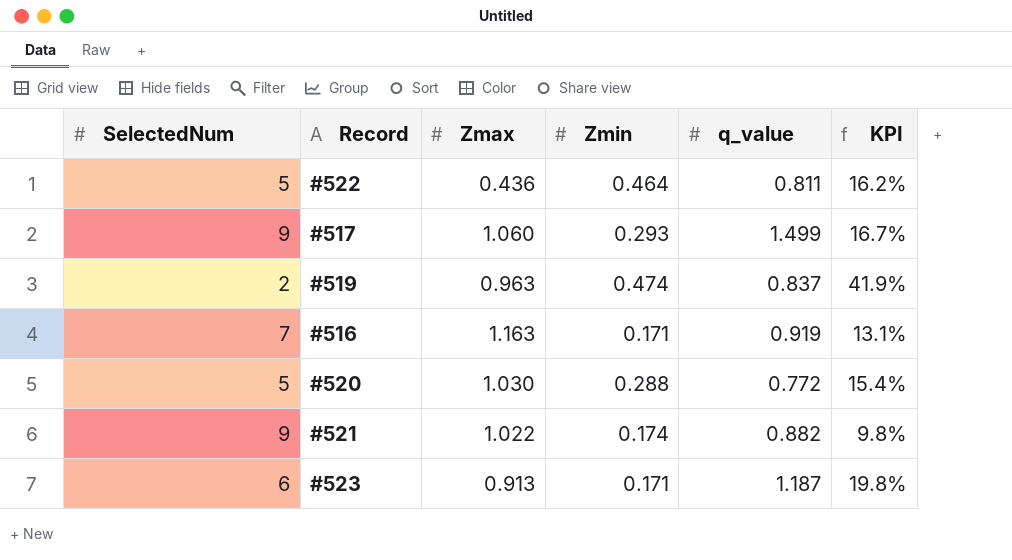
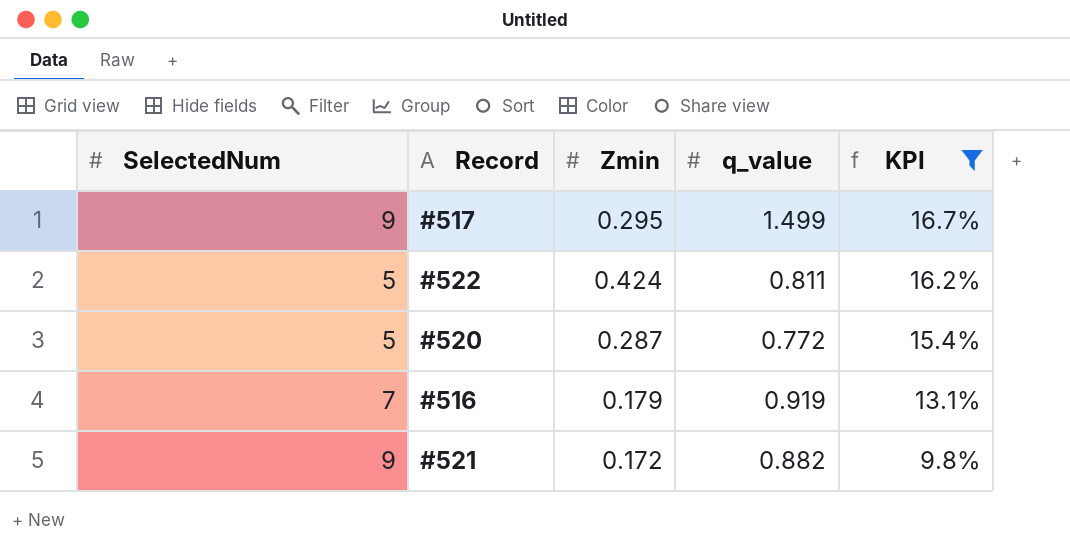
filter: none -> KPI <= 16.7%
row order: none -> KPI descending
column Zmax | position: 3 -> none
#517 | Zmin: 0.293 -> 0.295
#522 | Zmin: 0.464 -> 0.424
#520 | Zmin: 0.288 -> 0.287
#516 | Zmin: 0.171 -> 0.179
#521 | Zmin: 0.174 -> 0.172

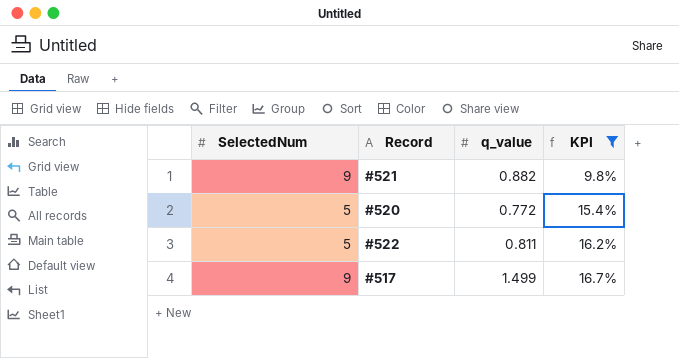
row order: KPI descending -> KPI ascending
column Zmin | position: 3 -> none
row #516: 7 | 0.179 | 0.919 | 13.1% -> none

